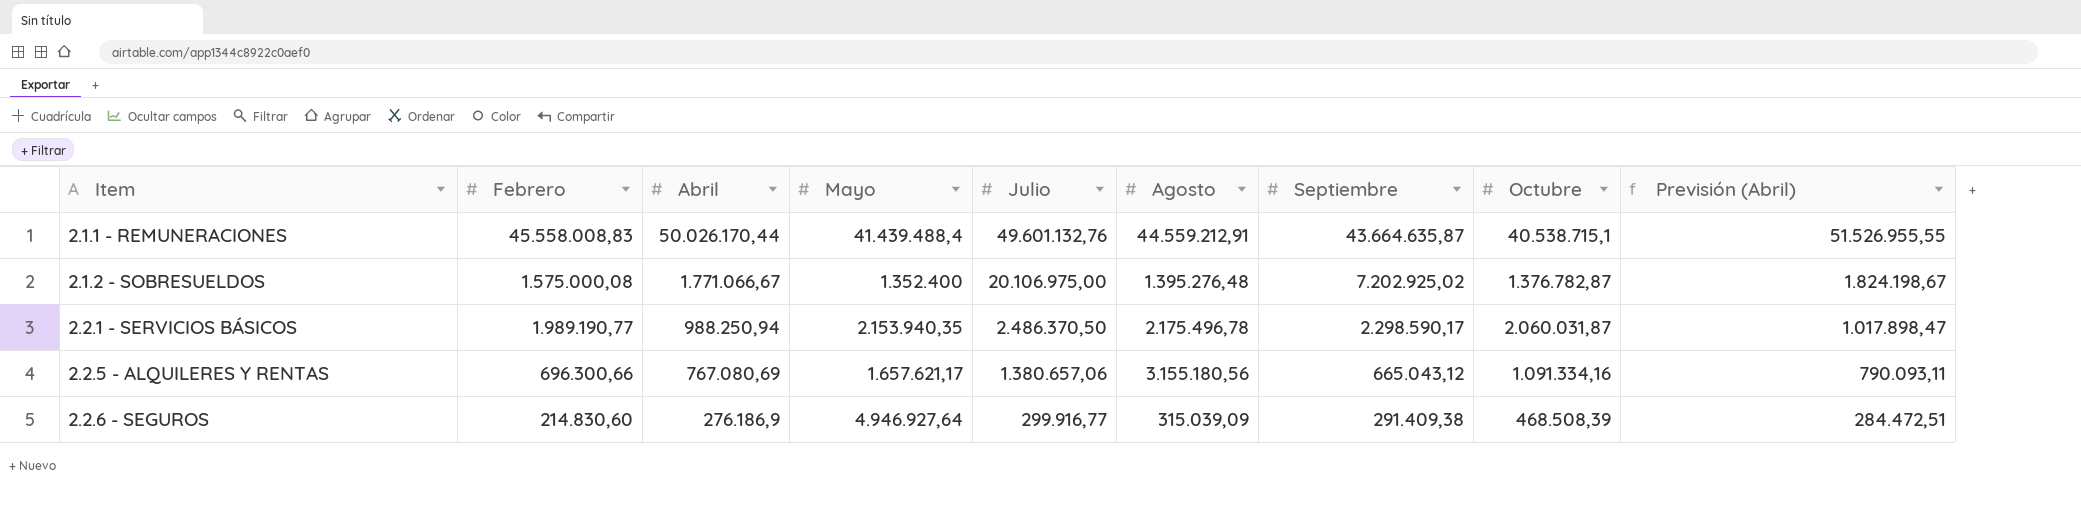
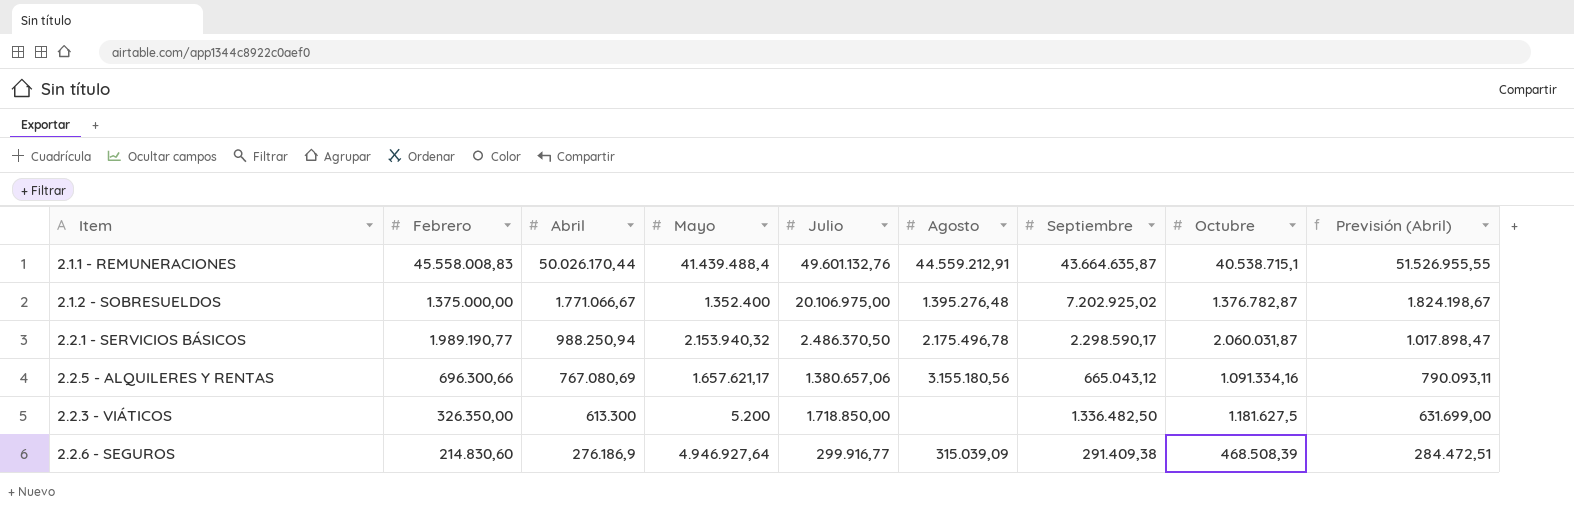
2.1.2 - SOBRESUELDOS | Febrero: 1.575.000,08 -> 1.375.000,00
2.2.1 - SERVICIOS BÁSICOS | Mayo: 2.153.940,35 -> 2.153.940,32
row 2.2.3 - VIÁTICOS: none -> 326.350,00 | 613.300 | 5.200 | 1.718.850,00 | none | 1.336.482,50 | 1.181.627,5 | 631.699,00

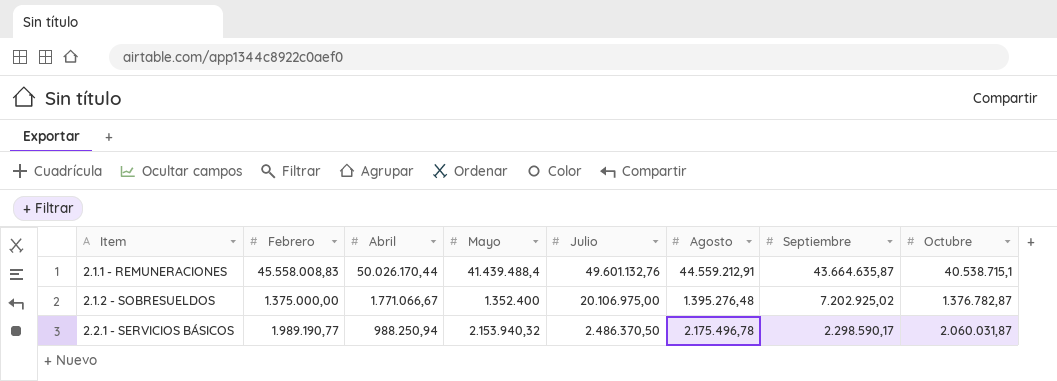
column Previsión (Abril) | formula: [Abril] * 1,03 -> none
row 2.2.5 - ALQUILERES Y RENTAS: 696.300,66 | 767.080,69 | 1.657.621,17 | 1.380.657,06 | 3.155.180,56 | 665.043,12 | 1.091.334,16 | 790.093,11 -> none
row 2.2.3 - VIÁTICOS: 326.350,00 | 613.300 | 5.200 | 1.718.850,00 | none | 1.336.482,50 | 1.181.627,5 | 631.699,00 -> none
row 2.2.6 - SEGUROS: 214.830,60 | 276.186,9 | 4.946.927,64 | 299.916,77 | 315.039,09 | 291.409,38 | 468.508,39 | 284.472,51 -> none

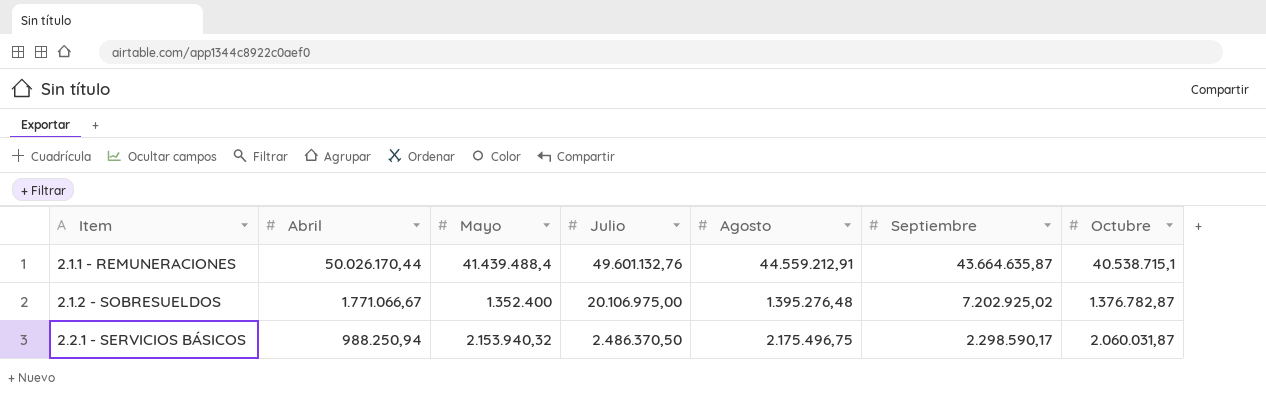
column Febrero | position: 2 -> none
2.2.1 - SERVICIOS BÁSICOS | Agosto: 2.175.496,78 -> 2.175.496,75

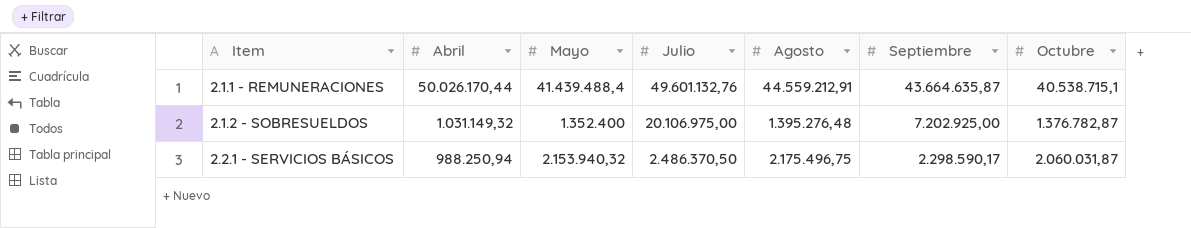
2.1.2 - SOBRESUELDOS | Abril: 1.771.066,67 -> 1.031.149,32
2.1.2 - SOBRESUELDOS | Septiembre: 7.202.925,02 -> 7.202.925,00

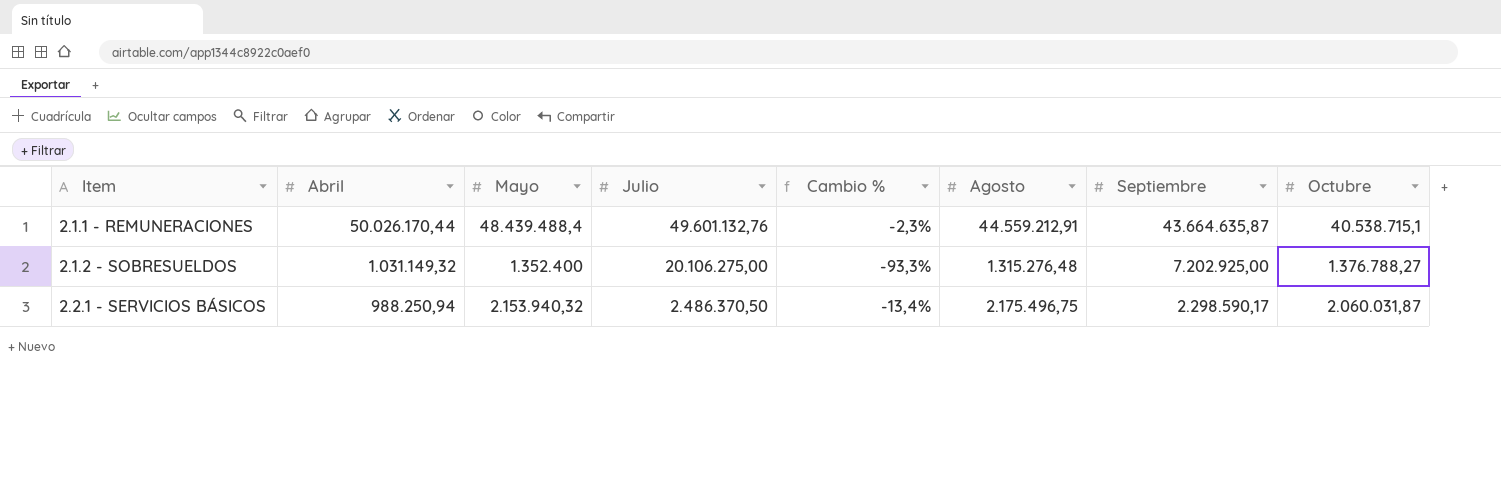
column Cambio % | formula: none -> ([Mayo] - [Julio]) / [Julio]
2.1.1 - REMUNERACIONES | Mayo: 41.439.488,4 -> 48.439.488,4
2.1.2 - SOBRESUELDOS | Julio: 20.106.975,00 -> 20.106.275,00
2.1.2 - SOBRESUELDOS | Agosto: 1.395.276,48 -> 1.315.276,48
2.1.2 - SOBRESUELDOS | Octubre: 1.376.782,87 -> 1.376.788,27

